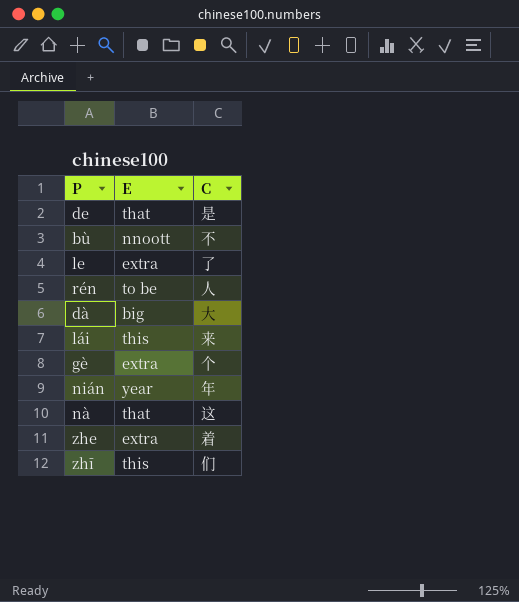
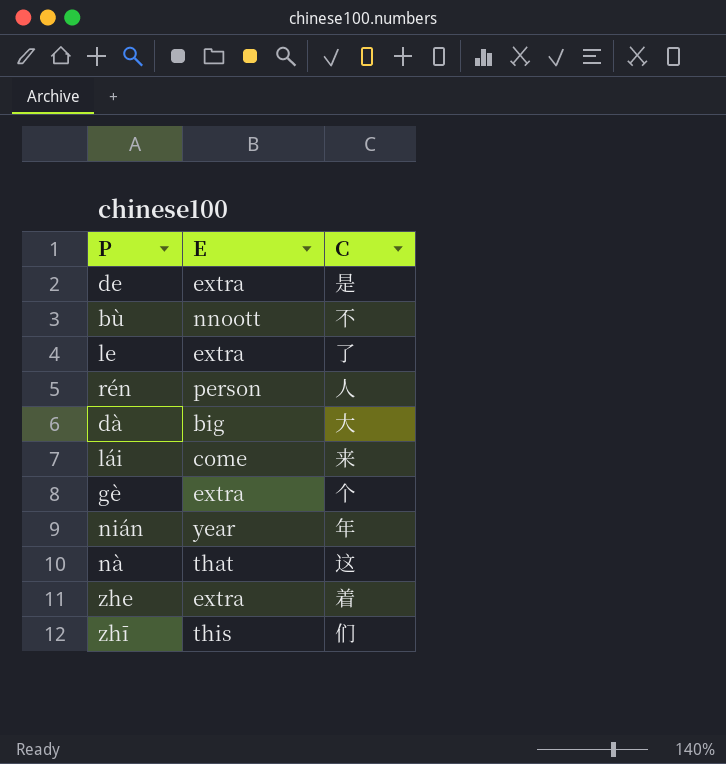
de | E: that -> extra
rén | E: to be -> person
lái | E: this -> come

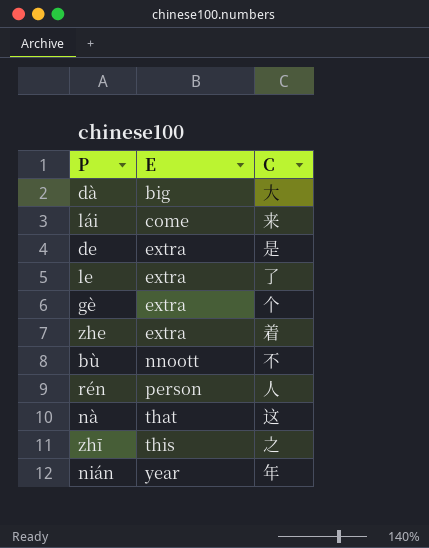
row order: none -> E ascending
zhī | C: 们 -> 之

